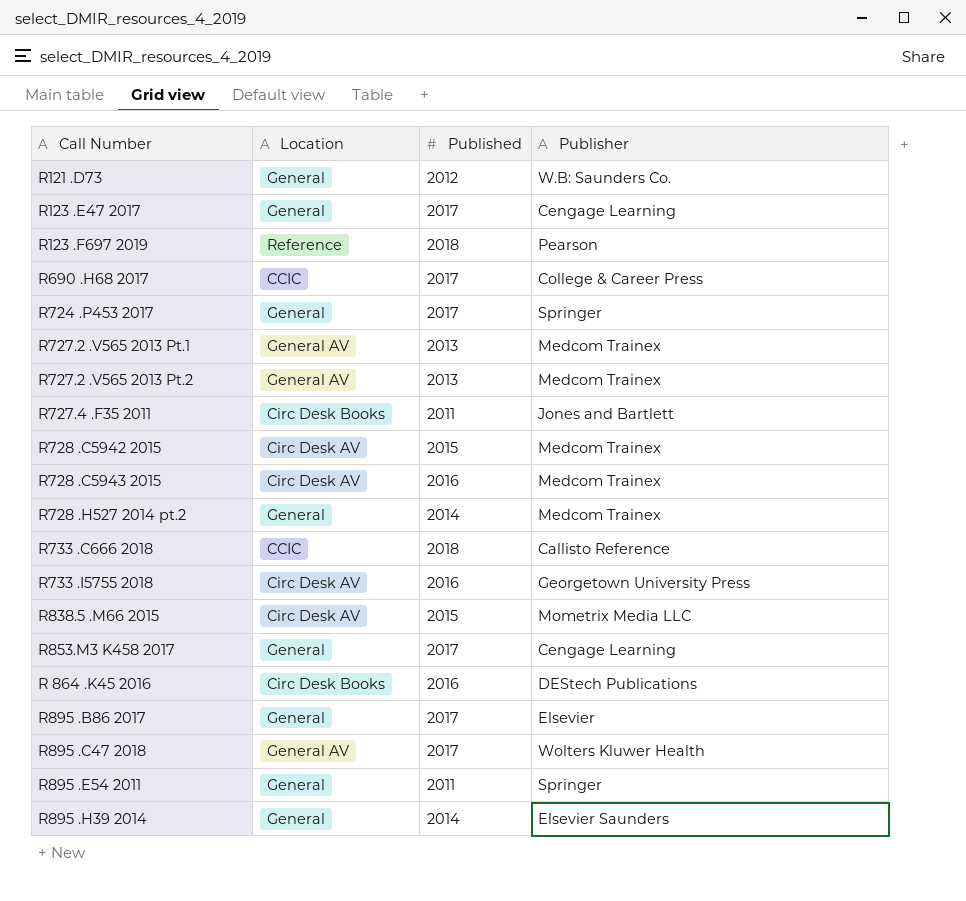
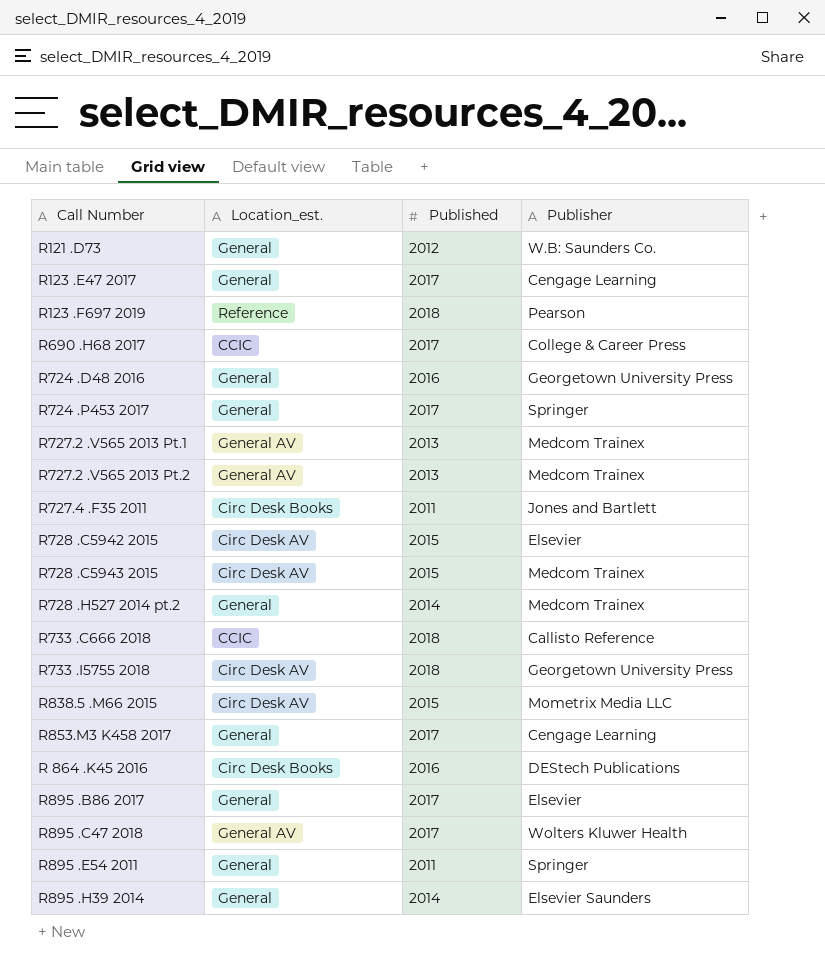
column name: Location -> Location_est.
row R724 .D48 2016: none -> General | 2016 | Georgetown University Press
R728 .C5942 2015 | Publisher: Medcom Trainex -> Elsevier
R728 .C5943 2015 | Published: 2016 -> 2015
R733 .I5755 2018 | Published: 2016 -> 2018

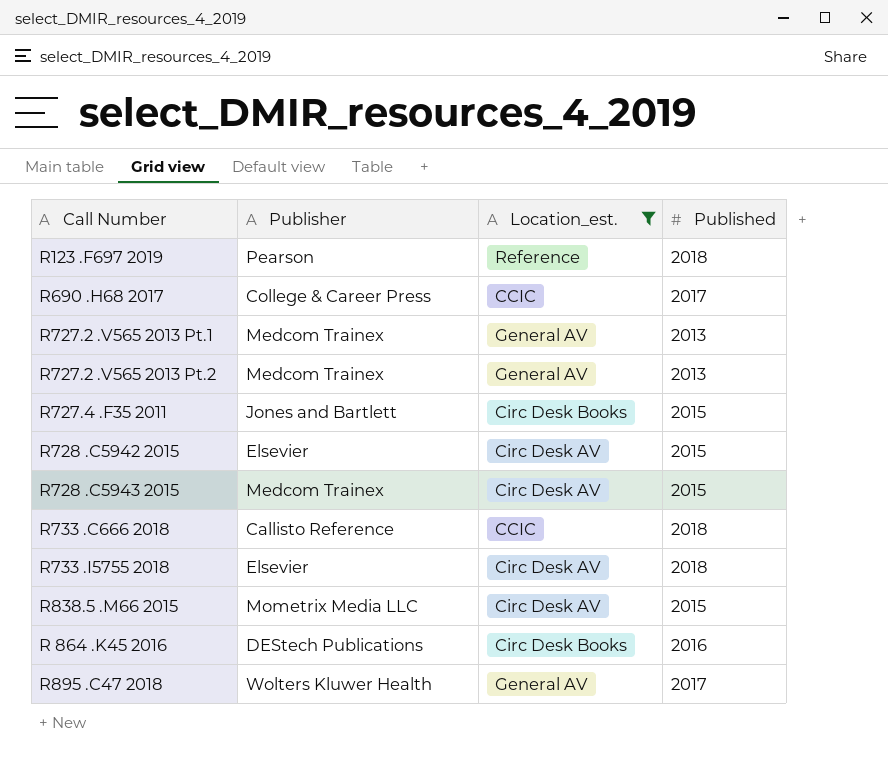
filter: none -> Location_est. != General
column Publisher | position: 4 -> 2
R727.4 .F35 2011 | Published: 2011 -> 2015
R733 .I5755 2018 | Publisher: Georgetown University Press -> Elsevier

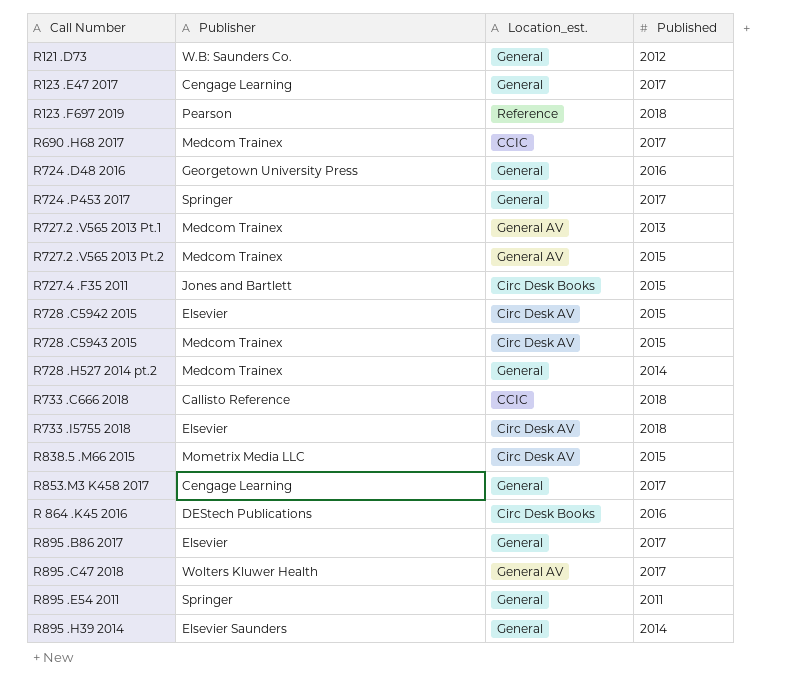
filter: Location_est. != General -> none
R690 .H68 2017 | Publisher: College & Career Press -> Medcom Trainex
R727.2 .V565 2013 Pt.2 | Published: 2013 -> 2015

